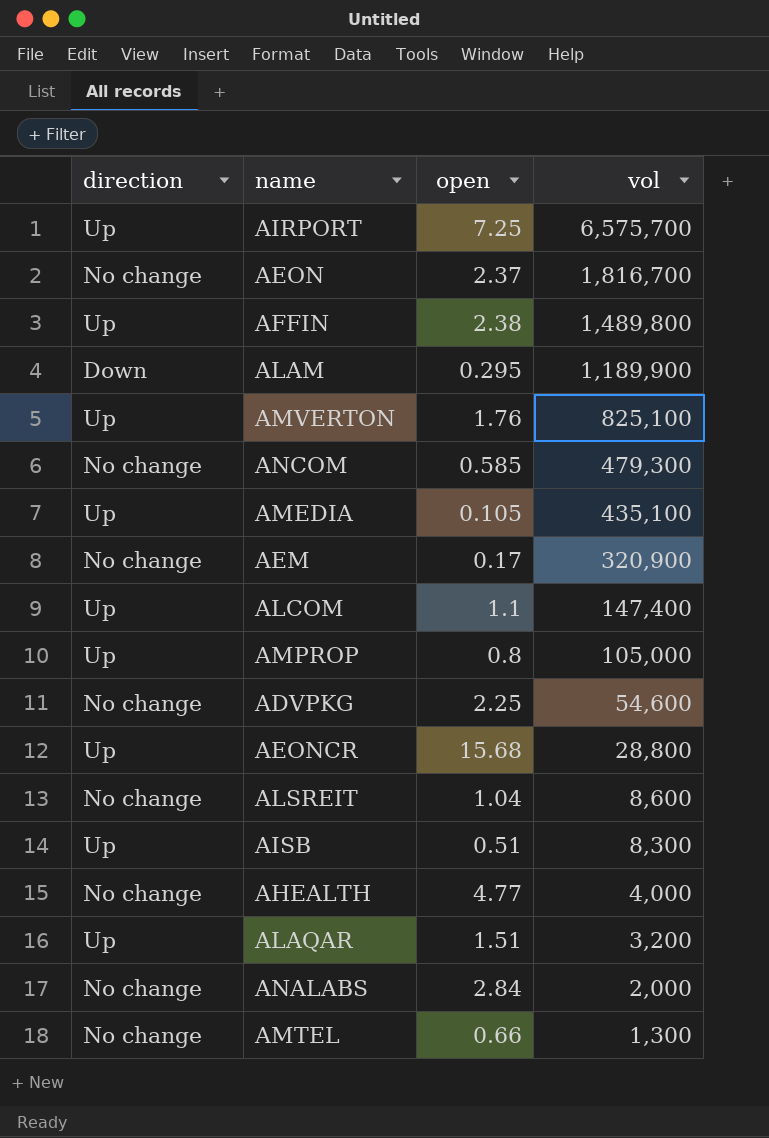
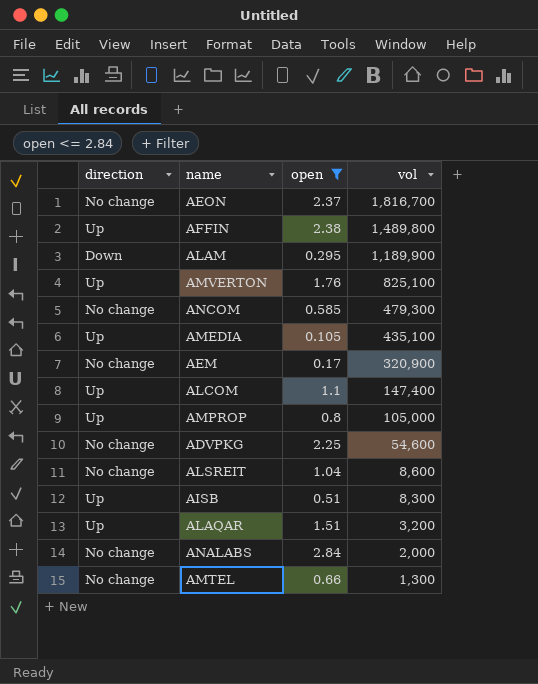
filter: none -> open <= 2.84

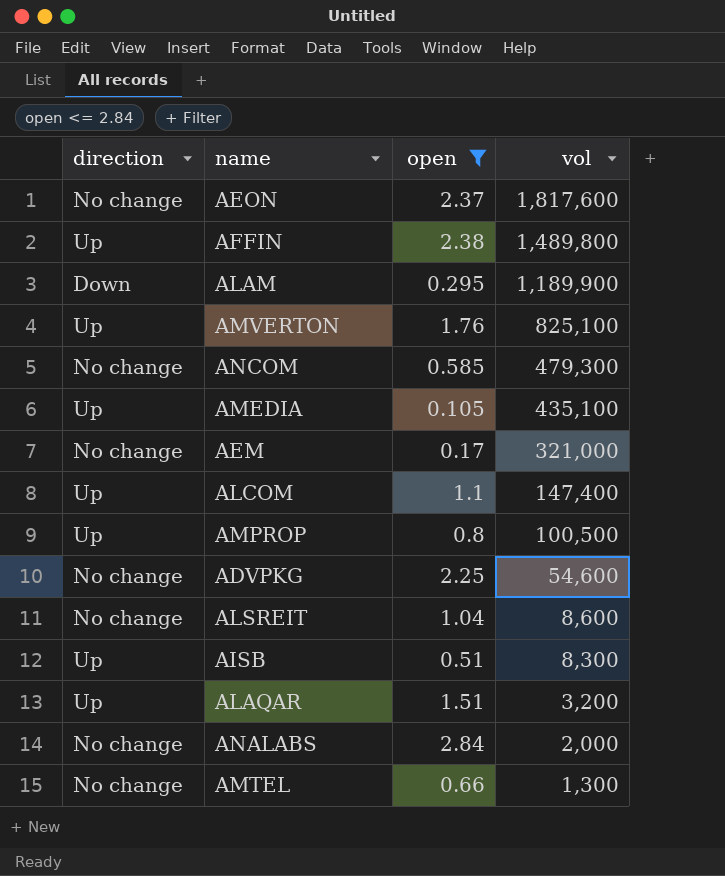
AEON | vol: 1,816,700 -> 1,817,600
AEM | vol: 320,900 -> 321,000
AMPROP | vol: 105,000 -> 100,500

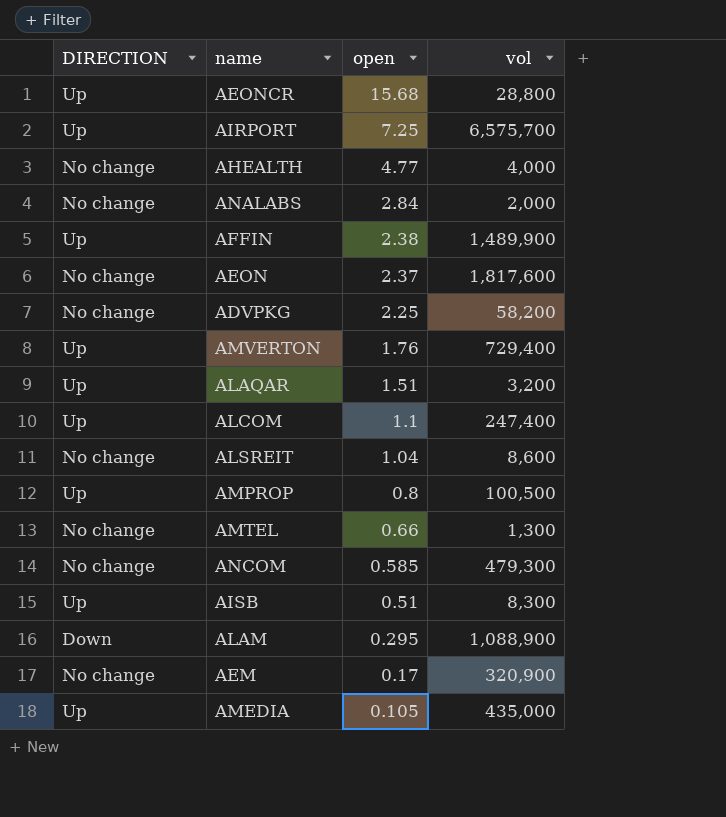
filter: open <= 2.84 -> none
row order: vol descending -> open descending
column name: direction -> DIRECTION
AFFIN | vol: 1,489,800 -> 1,489,900
ADVPKG | vol: 54,600 -> 58,200
AMVERTON | vol: 825,100 -> 729,400
ALCOM | vol: 147,400 -> 247,400
ALAM | vol: 1,189,900 -> 1,088,900
AEM | vol: 321,000 -> 320,900
AMEDIA | vol: 435,100 -> 435,000

